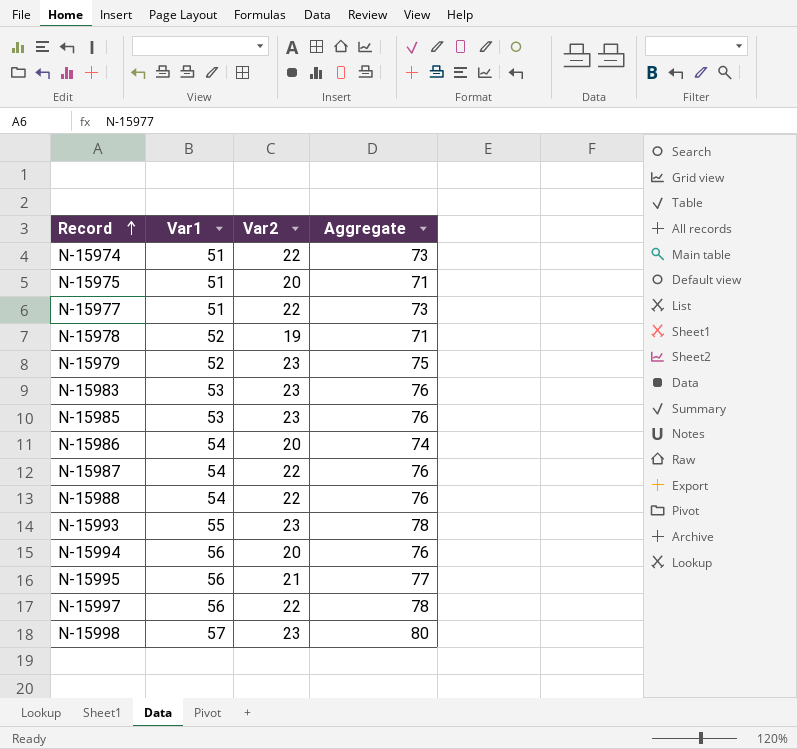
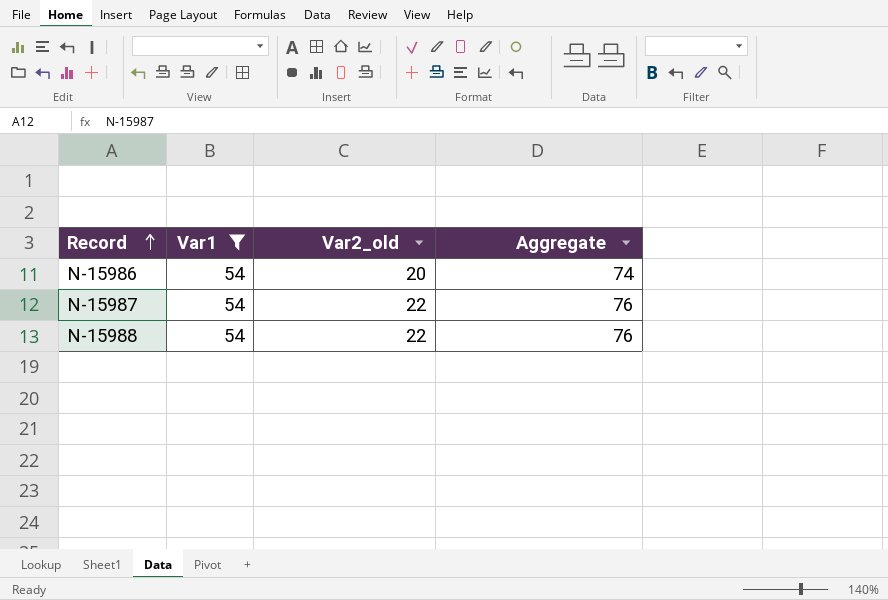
filter: none -> Var1 = 54
column name: Var2 -> Var2_old

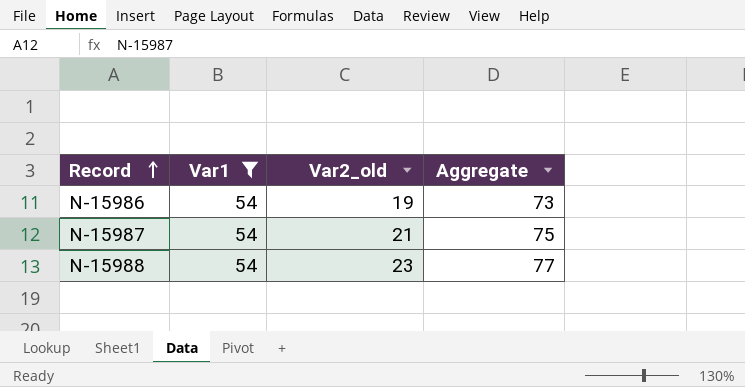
N-15986 | Var2_old: 20 -> 19
N-15986 | Aggregate: 74 -> 73
N-15987 | Var2_old: 22 -> 21
N-15987 | Aggregate: 76 -> 75
N-15988 | Var2_old: 22 -> 23
N-15988 | Aggregate: 76 -> 77

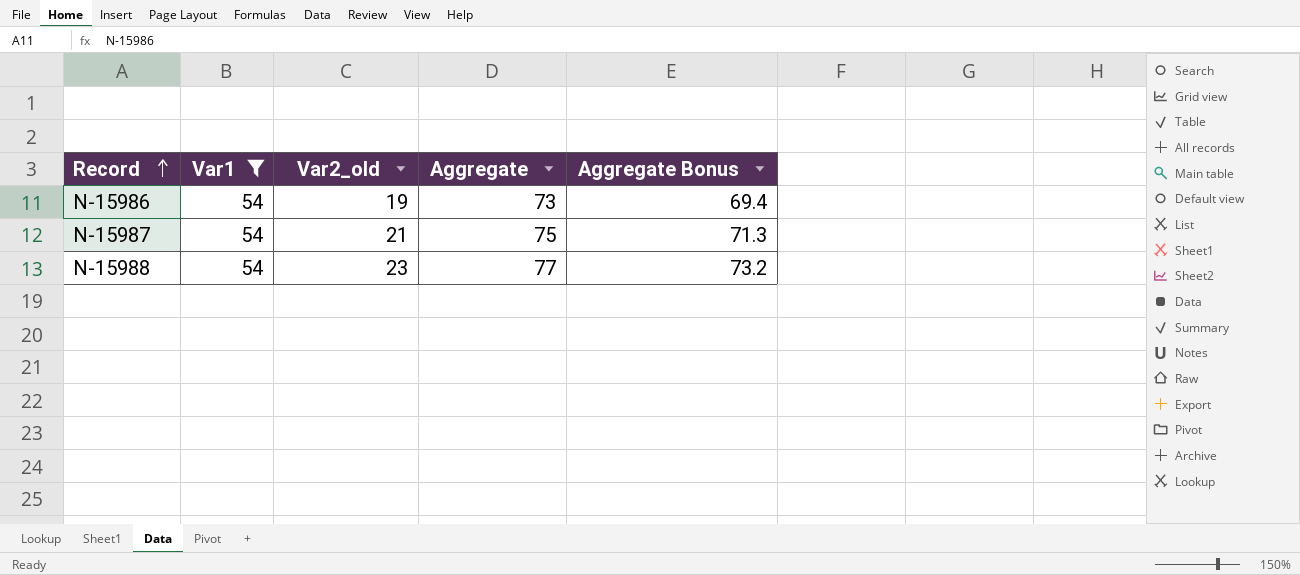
column Aggregate Bonus | formula: none -> [Aggregate] * 0.95

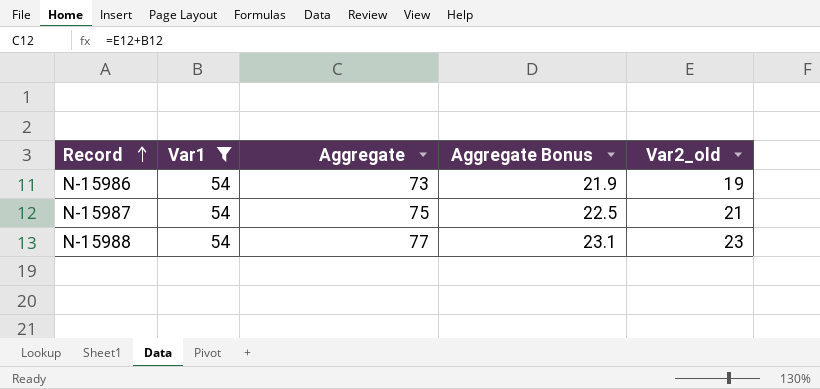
column Aggregate Bonus | formula: [Aggregate] * 0.95 -> [Aggregate] * 0.3
column Var2_old | position: 3 -> 5

